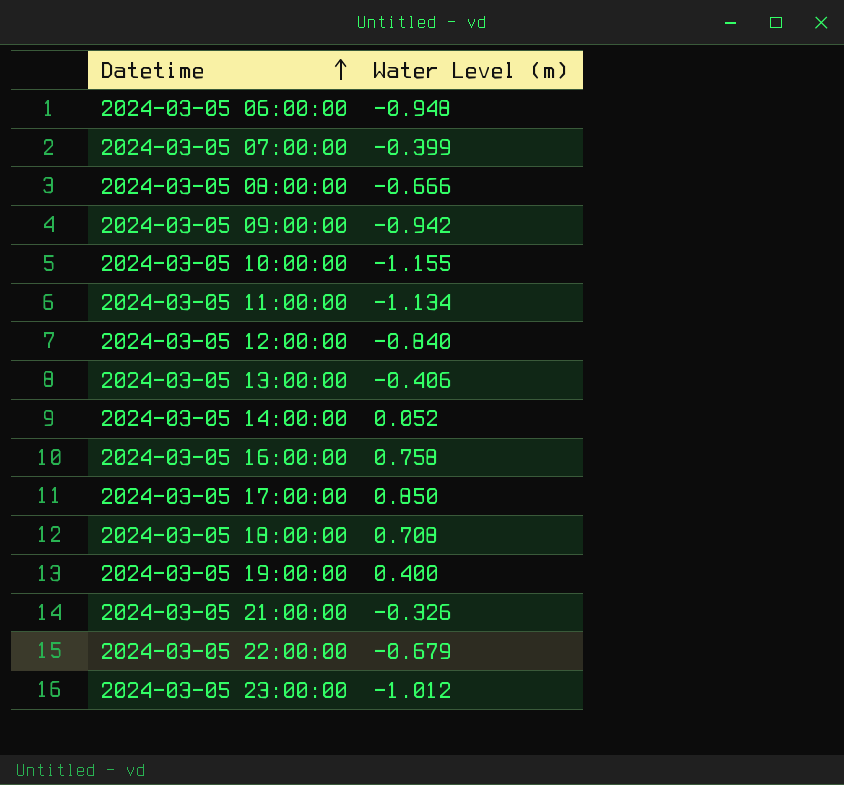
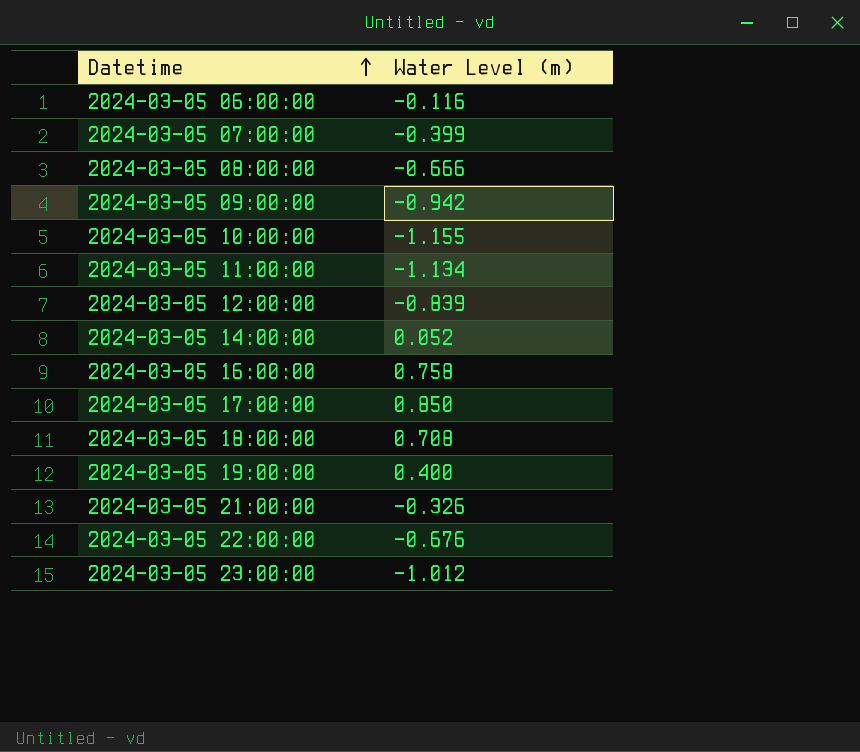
row 2024-03-05 13:00:00: -0.406 -> none
2024-03-05 06:00:00 | Water Level (m): -0.948 -> -0.116
2024-03-05 12:00:00 | Water Level (m): -0.840 -> -0.839
2024-03-05 22:00:00 | Water Level (m): -0.679 -> -0.676

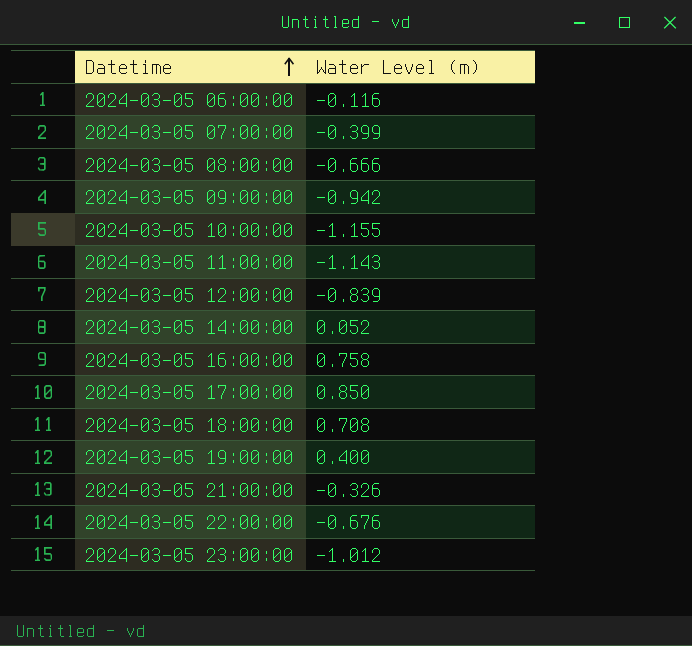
2024-03-05 11:00:00 | Water Level (m): -1.134 -> -1.143

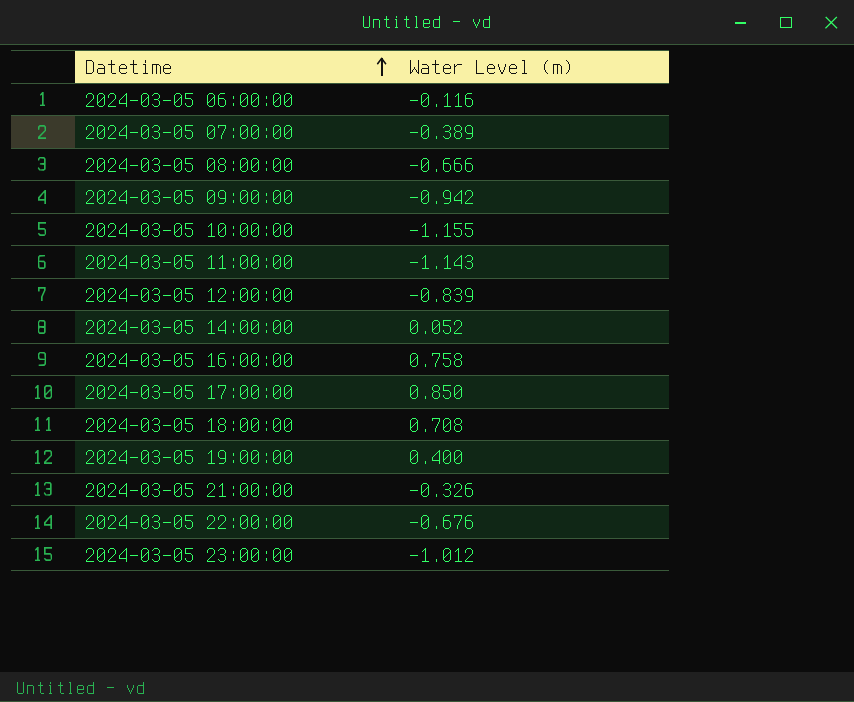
2024-03-05 07:00:00 | Water Level (m): -0.399 -> -0.389

